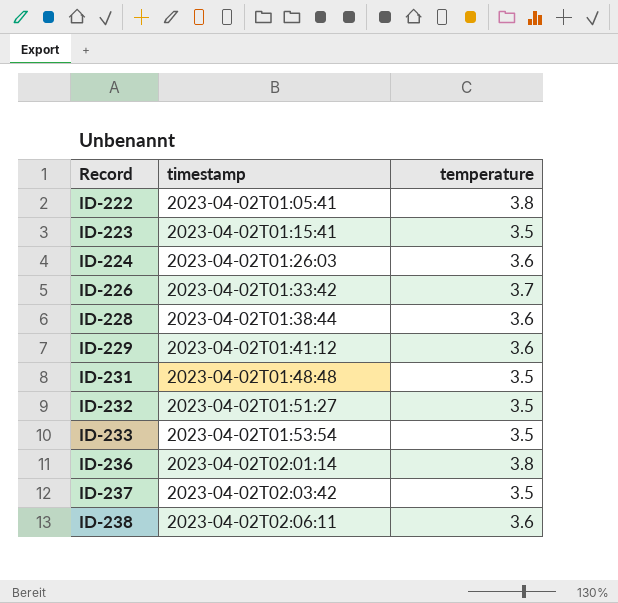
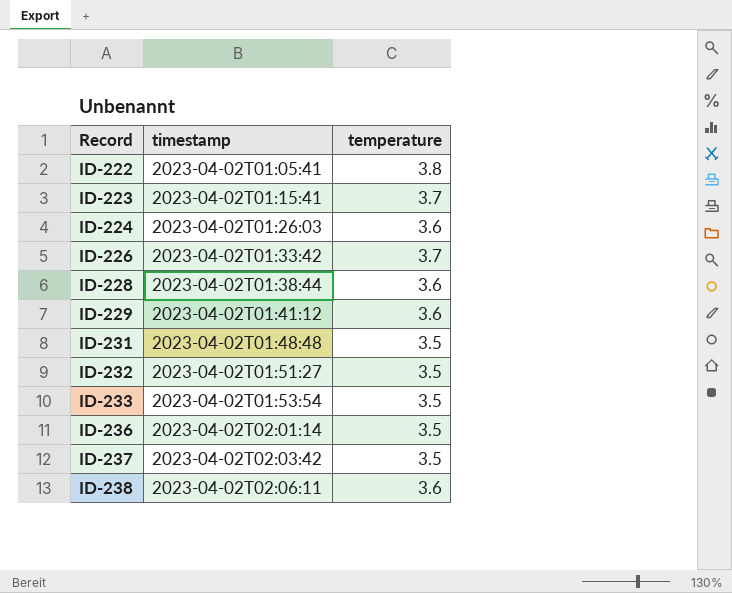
ID-223 | temperature: 3.5 -> 3.7
ID-236 | temperature: 3.8 -> 3.5

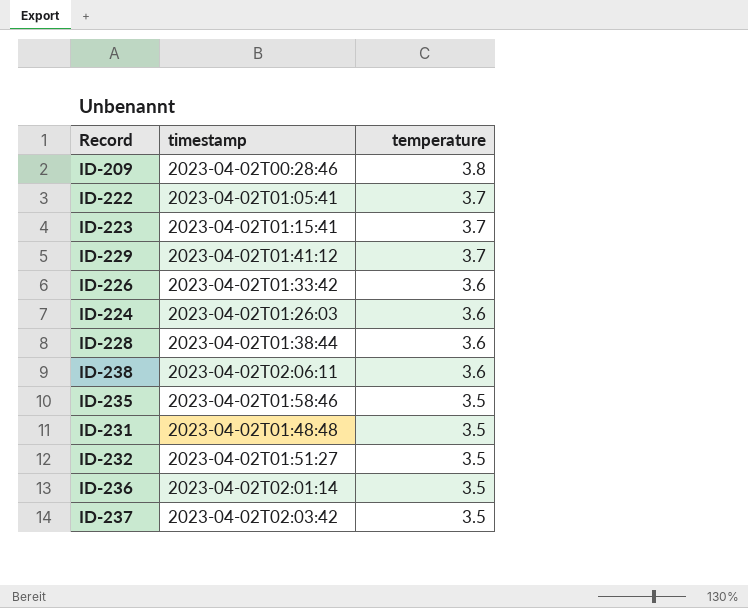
row order: Record ascending -> temperature descending
row ID-233: 2023-04-02T01:53:54 | 3.5 -> none
row ID-209: none -> 2023-04-02T00:28:46 | 3.8
ID-222 | temperature: 3.8 -> 3.7
ID-229 | temperature: 3.6 -> 3.7
ID-226 | temperature: 3.7 -> 3.6
row ID-235: none -> 2023-04-02T01:58:46 | 3.5

